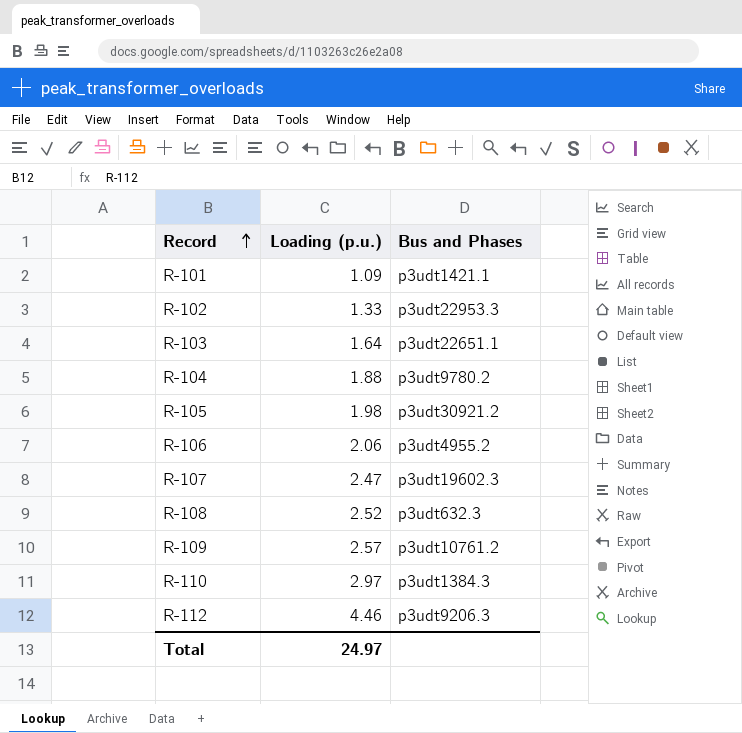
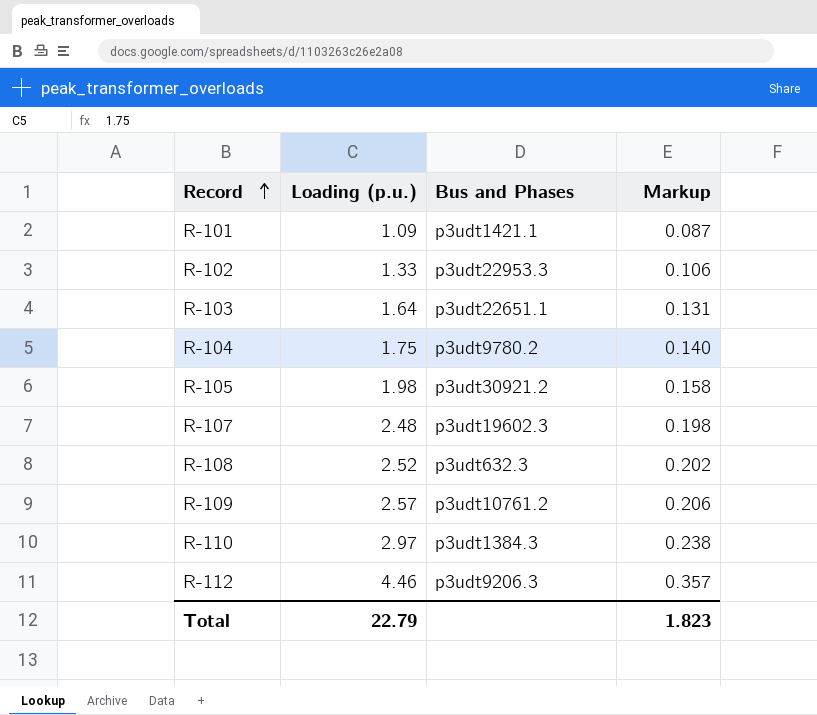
column Markup | formula: none -> [Loading (p.u.)] * 0.08
row R-106: 2.06 | p3udt4955.2 -> none
R-104 | Loading (p.u.): 1.88 -> 1.75
R-107 | Loading (p.u.): 2.47 -> 2.48
Total | Loading (p.u.): 24.97 -> 22.79

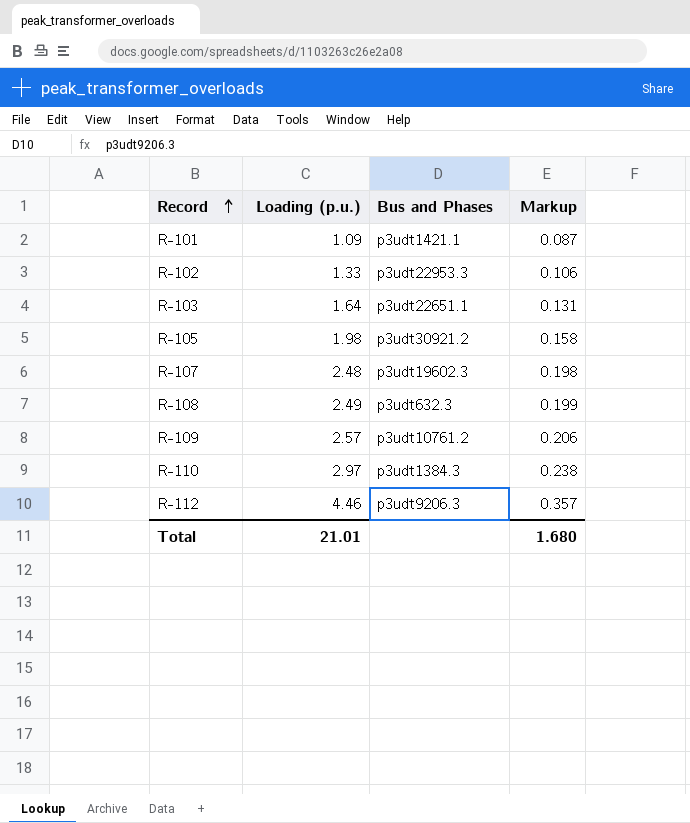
row R-104: 1.75 | p3udt9780.2 | 0.140 -> none
R-108 | Loading (p.u.): 2.52 -> 2.49
R-108 | Markup: 0.202 -> 0.199
Total | Loading (p.u.): 22.79 -> 21.01
Total | Markup: 1.823 -> 1.680

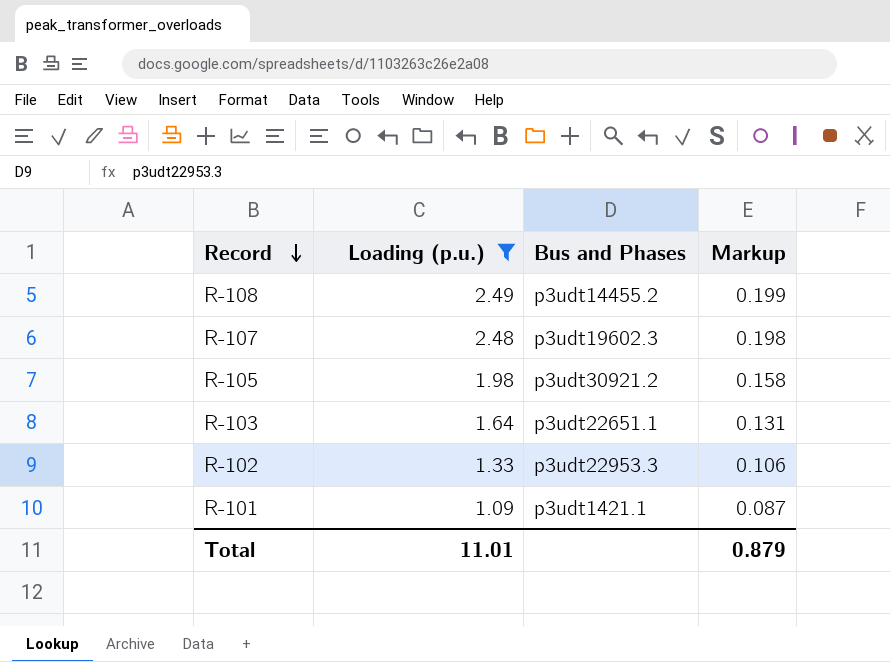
filter: none -> Loading (p.u.) <= 2.49
row order: Record ascending -> Record descending
R-108 | Bus and Phases: p3udt632.3 -> p3udt14455.2
Total | Loading (p.u.): 21.01 -> 11.01
Total | Markup: 1.680 -> 0.879

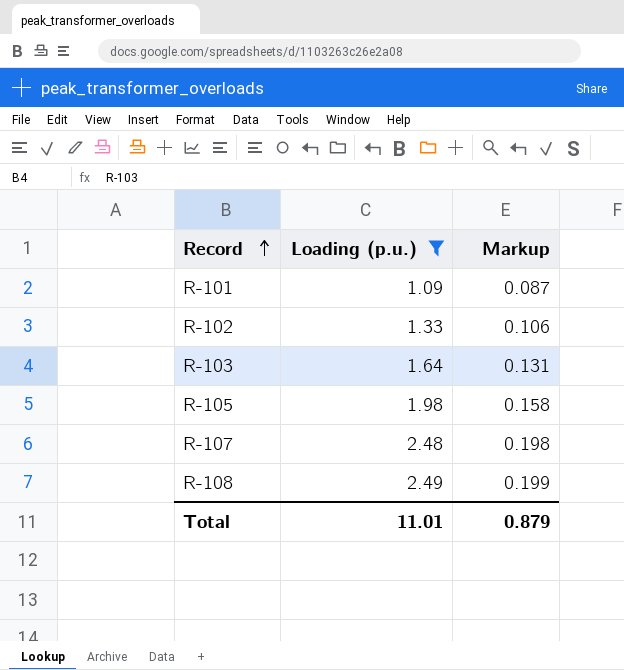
row order: Record descending -> Record ascending
column Bus and Phases | position: 3 -> none

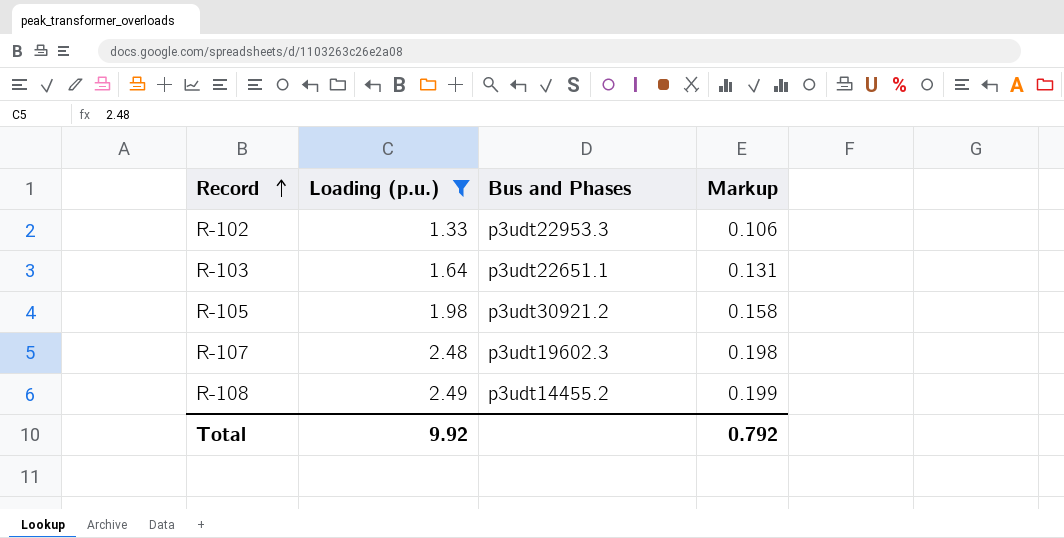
column Bus and Phases | position: none -> 3
row R-101: 1.09 | 0.087 -> none
Total | Loading (p.u.): 11.01 -> 9.92
Total | Markup: 0.879 -> 0.792

